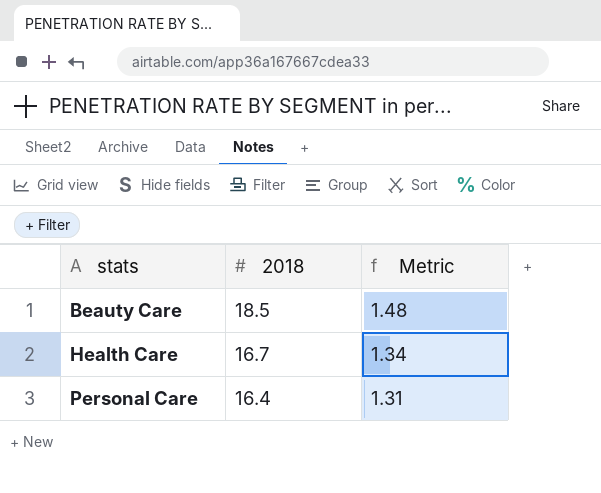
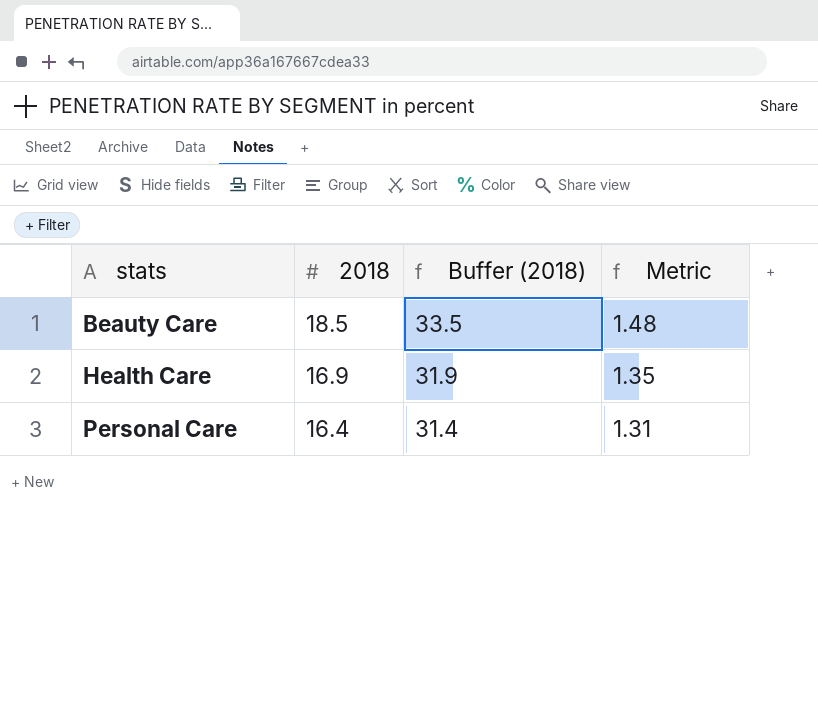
column Buffer (2018) | formula: none -> [2018] + 15
Health Care | 2018: 16.7 -> 16.9
Health Care | Metric: 1.34 -> 1.35

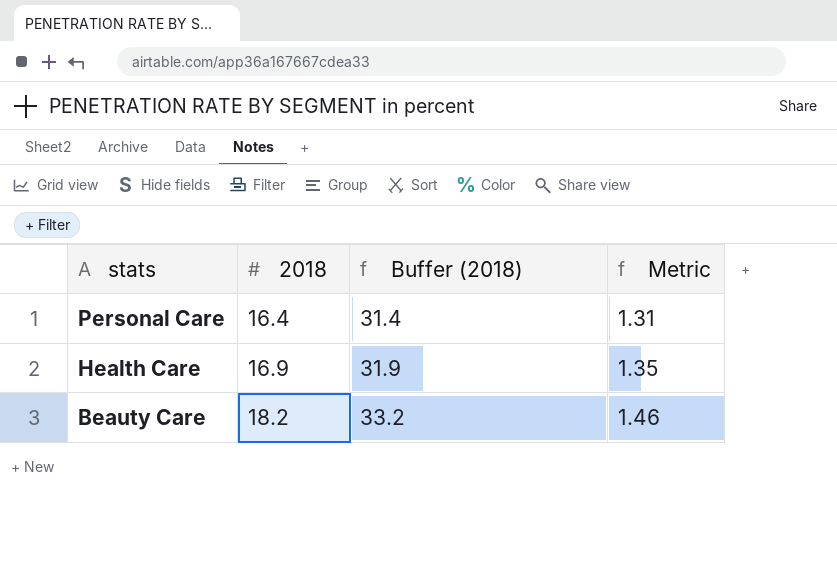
row order: stats ascending -> stats descending
Beauty Care | 2018: 18.5 -> 18.2
Beauty Care | Buffer (2018): 33.5 -> 33.2
Beauty Care | Metric: 1.48 -> 1.46

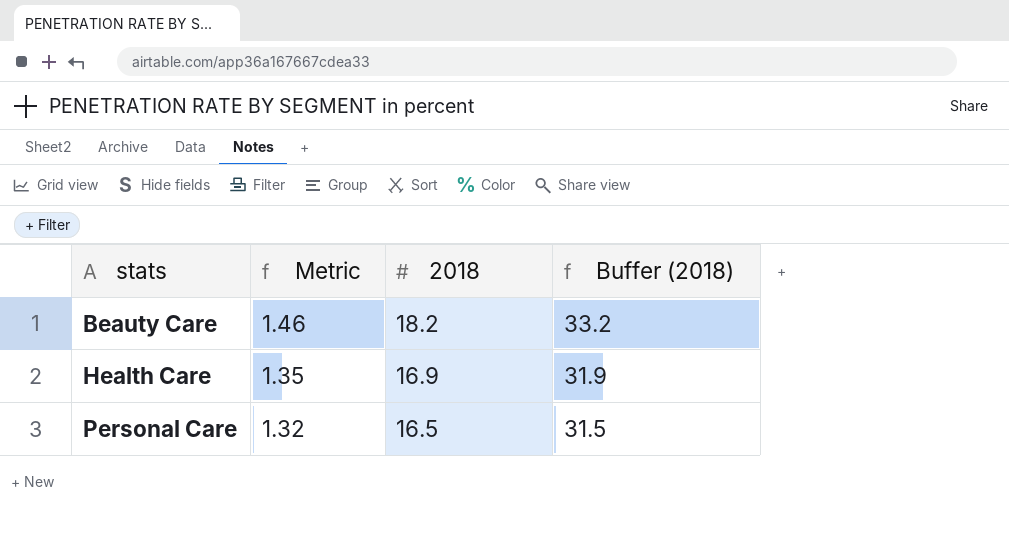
row order: stats descending -> stats ascending
column Metric | position: 4 -> 2
Personal Care | Metric: 1.31 -> 1.32
Personal Care | 2018: 16.4 -> 16.5
Personal Care | Buffer (2018): 31.4 -> 31.5

